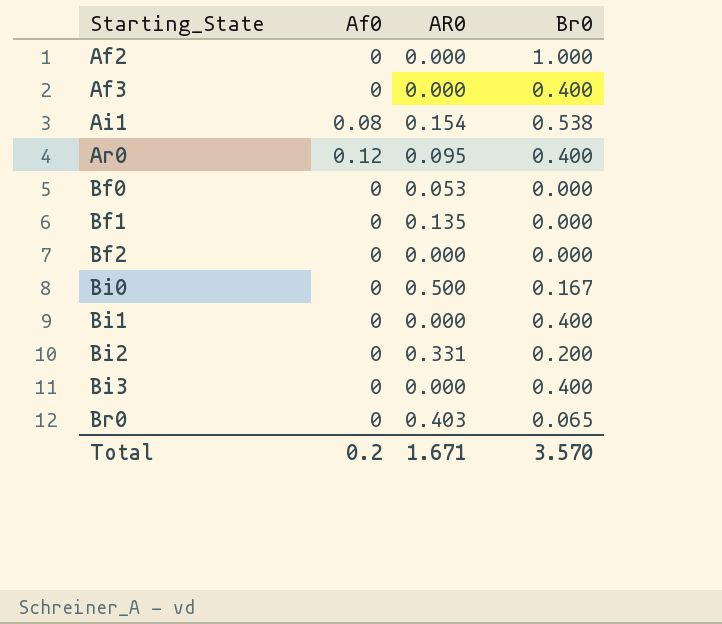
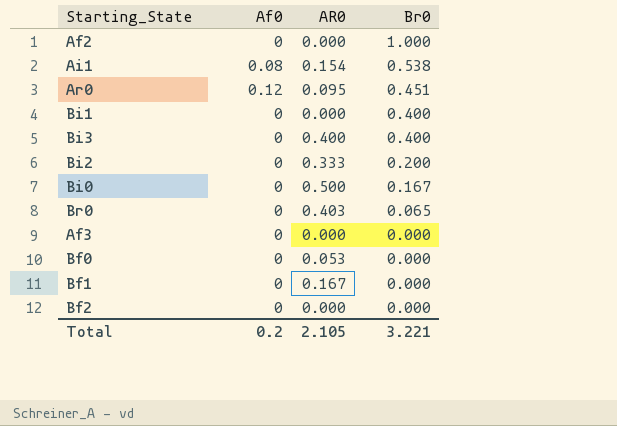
row order: Starting_State ascending -> Br0 descending
Ar0 | Br0: 0.400 -> 0.451
Bi3 | AR0: 0.000 -> 0.400
Bi2 | AR0: 0.331 -> 0.333
Af3 | Br0: 0.400 -> 0.000
Bf1 | AR0: 0.135 -> 0.167
Total | AR0: 1.671 -> 2.105
Total | Br0: 3.570 -> 3.221

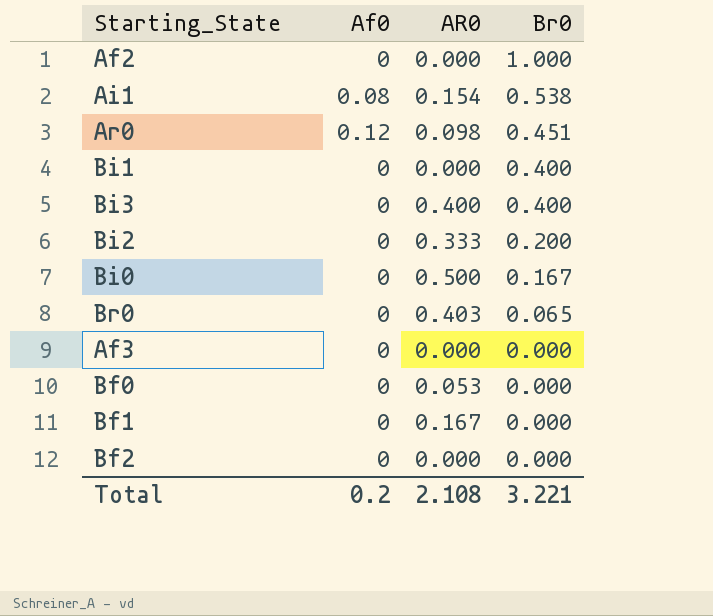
Ar0 | AR0: 0.095 -> 0.098
Total | AR0: 2.105 -> 2.108

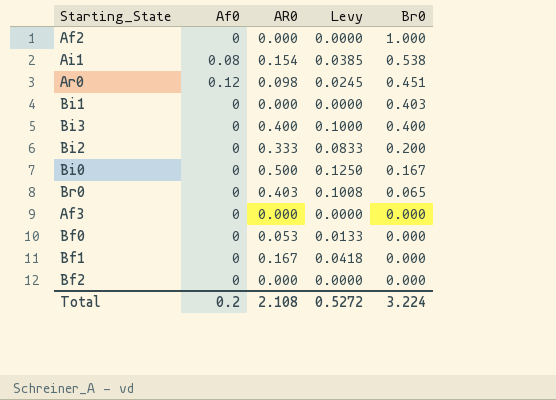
column Levy | formula: none -> [AR0] * 0.25
Bi1 | Br0: 0.400 -> 0.403
Total | Br0: 3.221 -> 3.224

